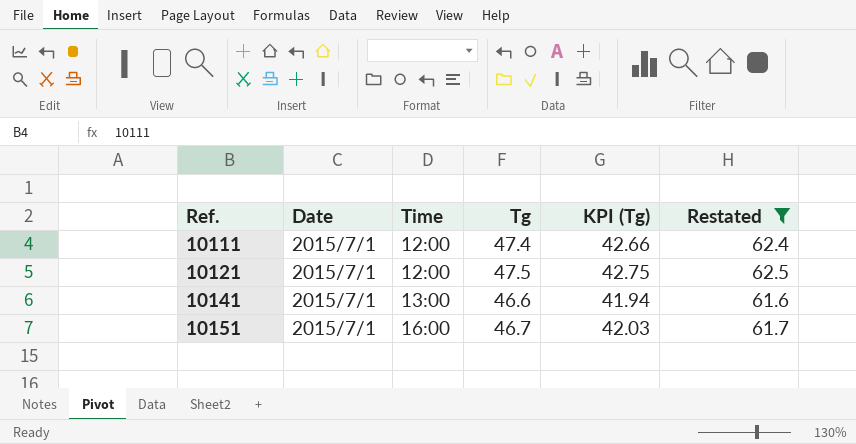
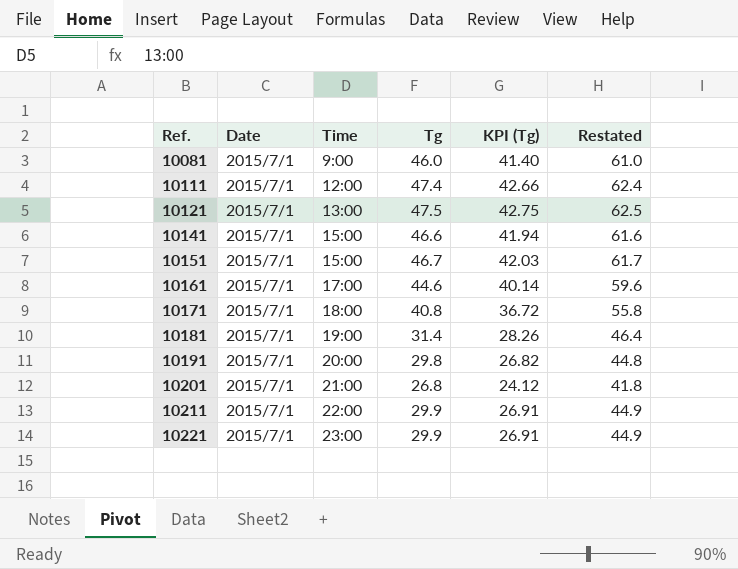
filter: Restated >= 61.6 -> none
10121 | Time: 12:00 -> 13:00
10141 | Time: 13:00 -> 15:00
10151 | Time: 16:00 -> 15:00

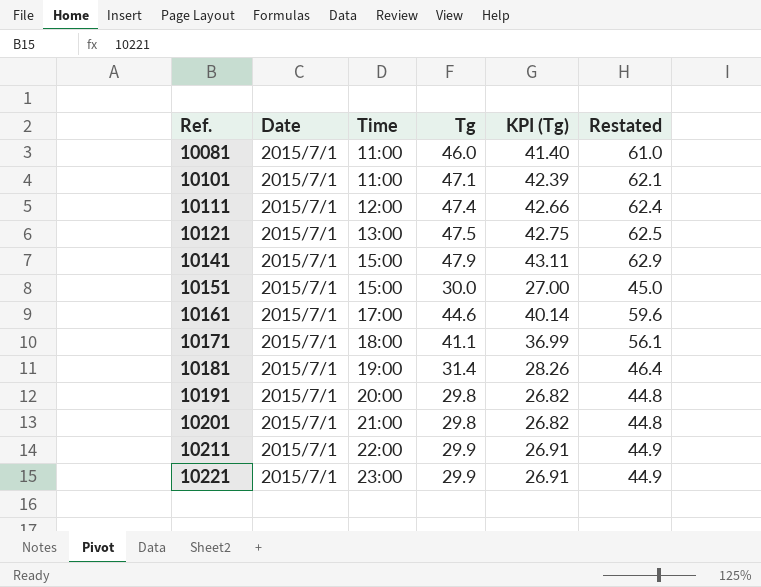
10081 | Time: 9:00 -> 11:00
row 10101: none -> 2015/7/1 | 11:00 | 47.1 | 42.39 | 62.1
10141 | Tg: 46.6 -> 47.9
10141 | KPI (Tg): 41.94 -> 43.11
10141 | Restated: 61.6 -> 62.9
10151 | Tg: 46.7 -> 30.0
10151 | KPI (Tg): 42.03 -> 27.00
10151 | Restated: 61.7 -> 45.0
10171 | Tg: 40.8 -> 41.1
10171 | KPI (Tg): 36.72 -> 36.99
10171 | Restated: 55.8 -> 56.1
10201 | Tg: 26.8 -> 29.8
10201 | KPI (Tg): 24.12 -> 26.82
10201 | Restated: 41.8 -> 44.8

